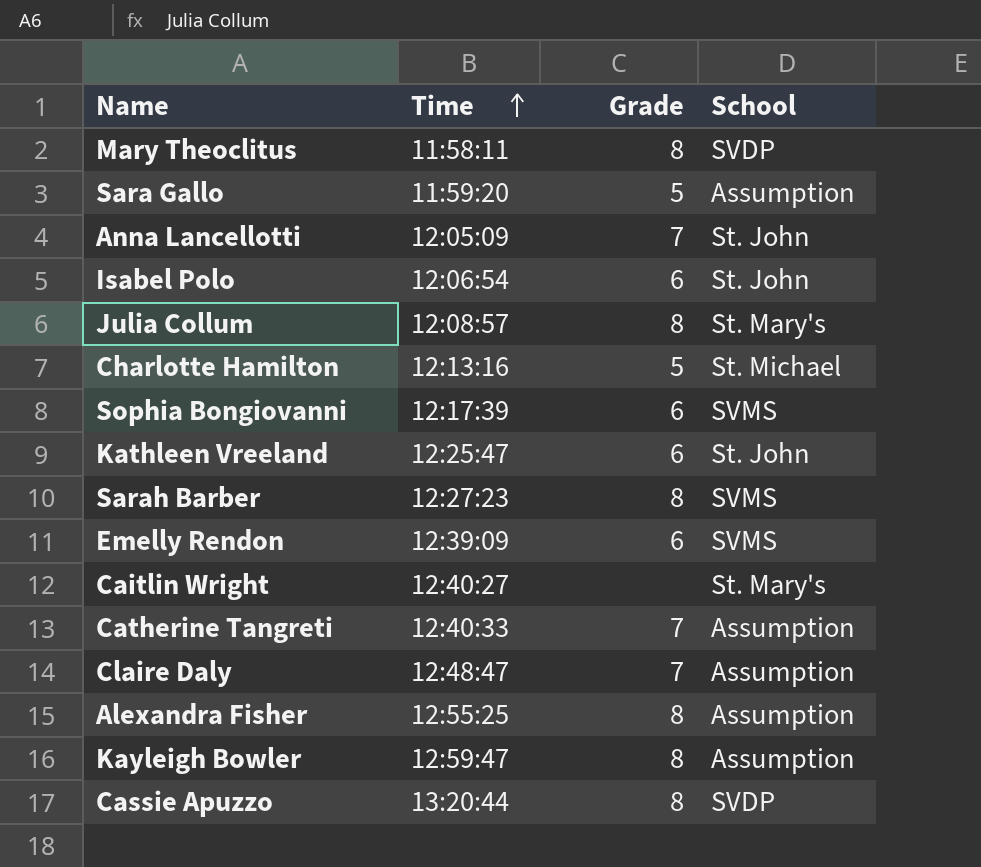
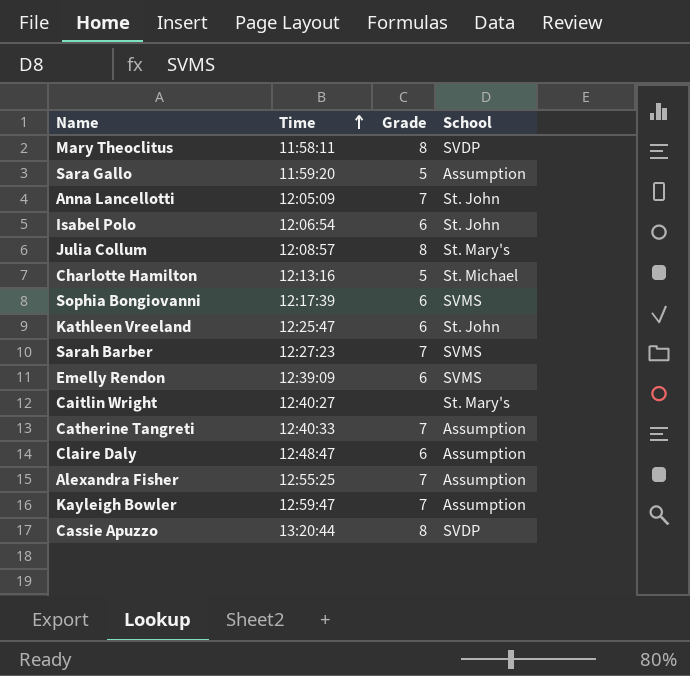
Sarah Barber | Grade: 8 -> 7
Claire Daly | Grade: 7 -> 6
Alexandra Fisher | Grade: 8 -> 7
Kayleigh Bowler | Grade: 8 -> 7

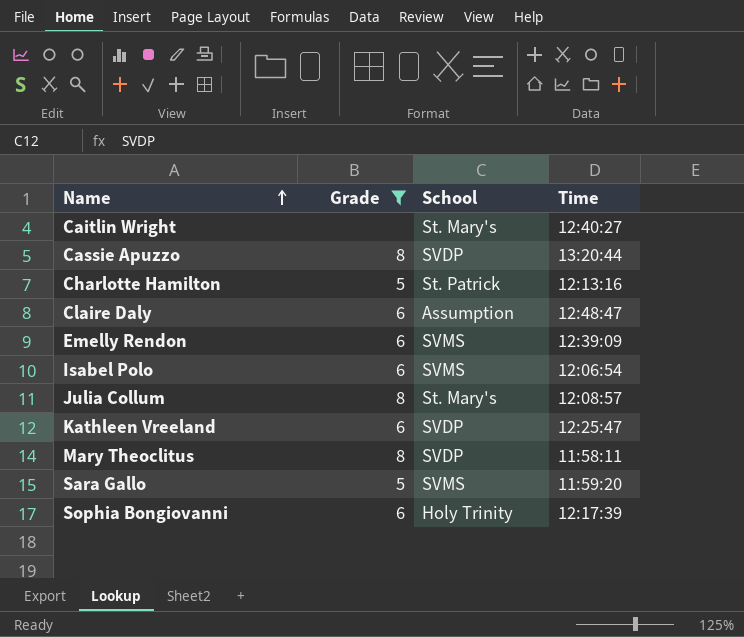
filter: none -> Grade != 7
row order: Time ascending -> Name ascending
column Time | position: 2 -> 4
Charlotte Hamilton | School: St. Michael -> St. Patrick
Isabel Polo | School: St. John -> SVMS
Kathleen Vreeland | School: St. John -> SVDP
Sara Gallo | School: Assumption -> SVMS
Sophia Bongiovanni | School: SVMS -> Holy Trinity

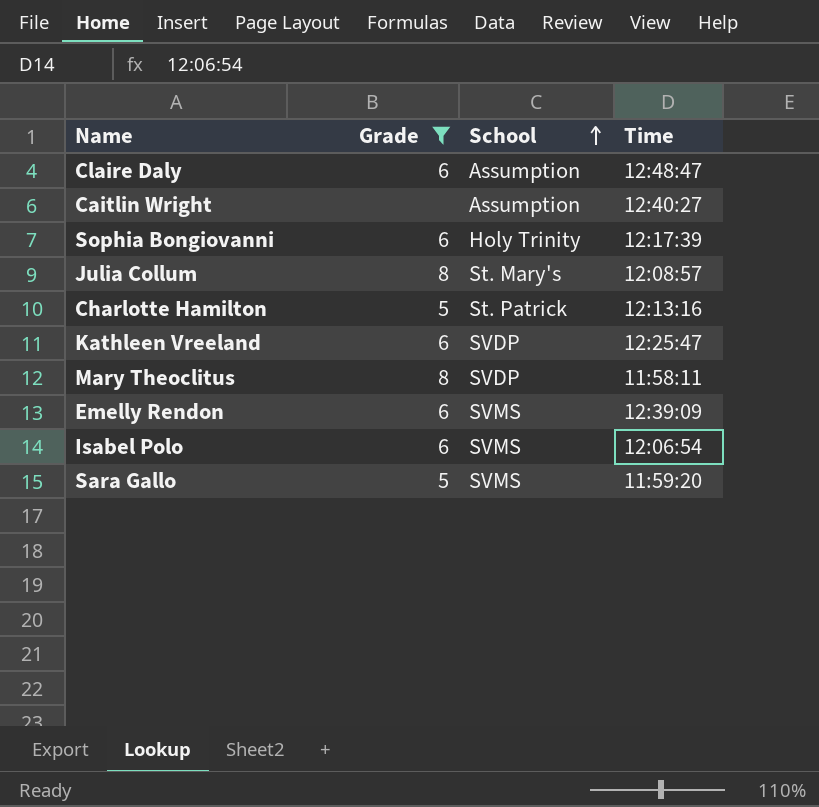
row order: Name ascending -> School ascending
row Cassie Apuzzo: 8 | SVDP | 13:20:44 -> none
Caitlin Wright | School: St. Mary's -> Assumption

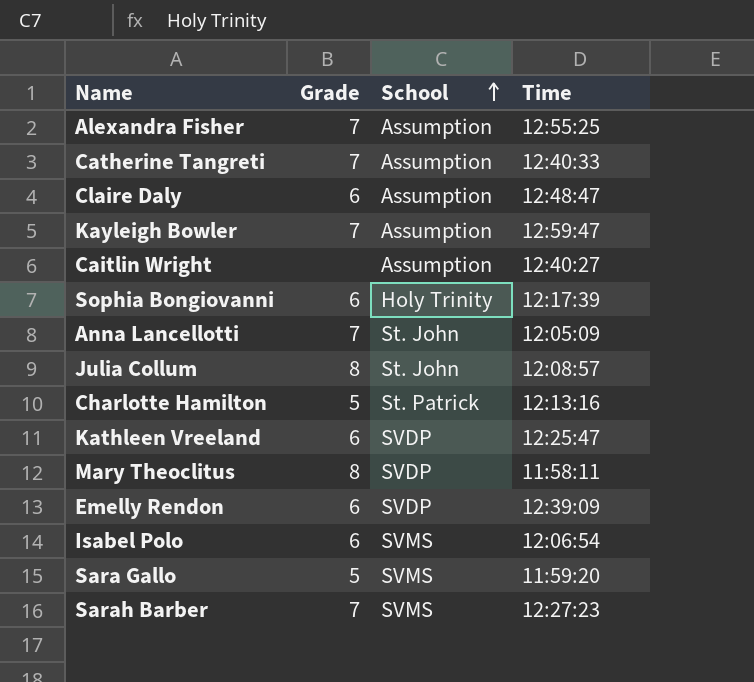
filter: Grade != 7 -> none
Julia Collum | School: St. Mary's -> St. John
Emelly Rendon | School: SVMS -> SVDP

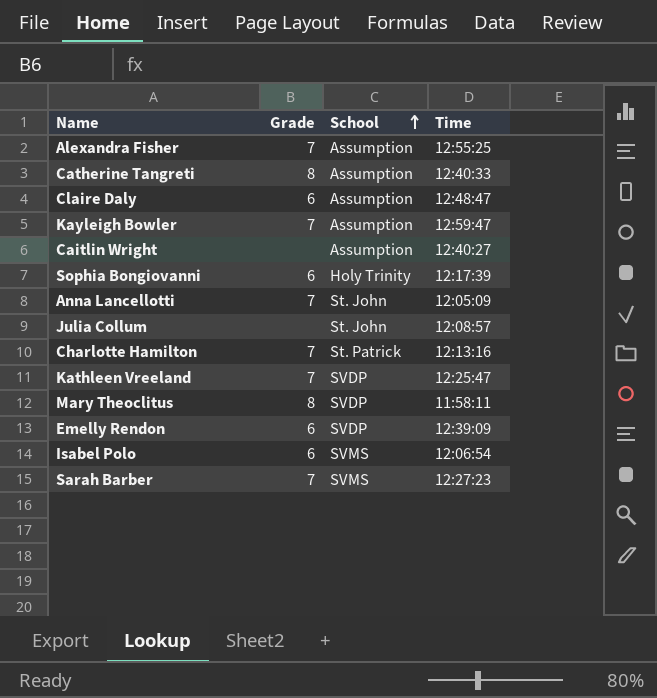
row Sara Gallo: 5 | SVMS | 11:59:20 -> none
Catherine Tangreti | Grade: 7 -> 8
Julia Collum | Grade: 8 -> none
Charlotte Hamilton | Grade: 5 -> 7
Kathleen Vreeland | Grade: 6 -> 7

